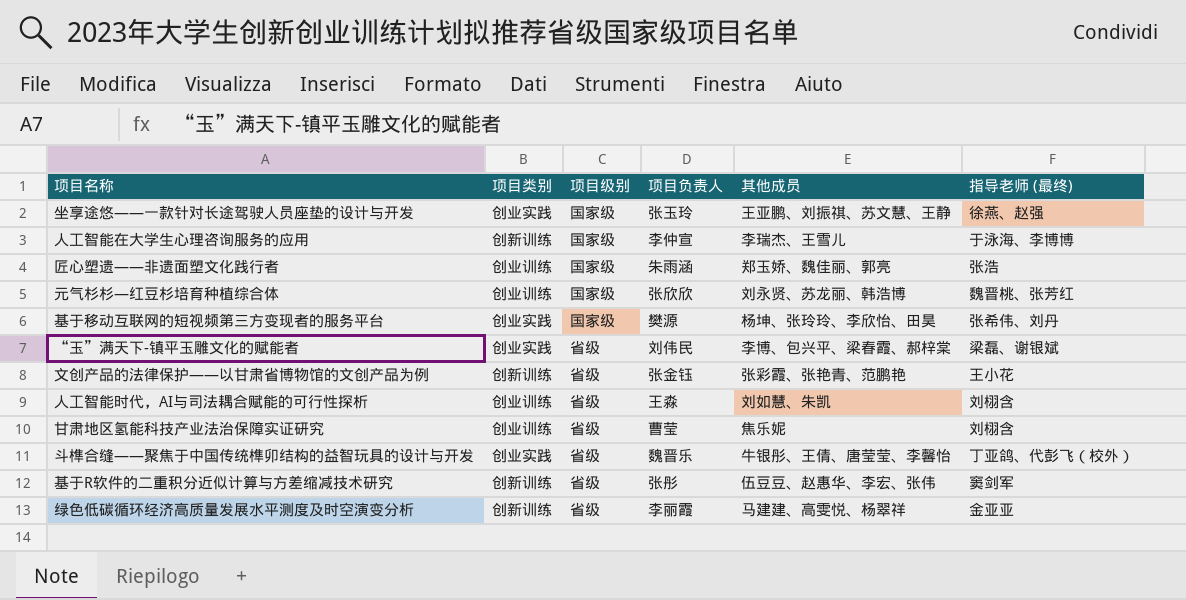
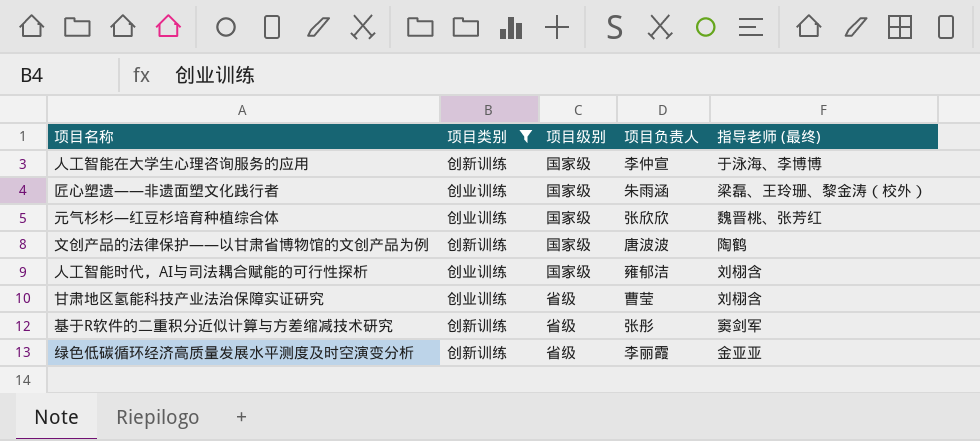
filter: none -> 项目类别 != 创业实践
column 其他成员 | position: 5 -> none
匠心塑遗——非遗面塑文化践行者 | 指导老师 (最终): 张浩 -> 梁磊、王玲珊、黎金涛（校外）
文创产品的法律保护——以甘肃省博物馆的文创产品为例 | 项目级别: 省级 -> 国家级
文创产品的法律保护——以甘肃省博物馆的文创产品为例 | 项目负责人: 张金钰 -> 唐波波
文创产品的法律保护——以甘肃省博物馆的文创产品为例 | 指导老师 (最终): 王小花 -> 陶鹤
人工智能时代，AI与司法耦合赋能的可行性探析 | 项目级别: 省级 -> 国家级
人工智能时代，AI与司法耦合赋能的可行性探析 | 项目负责人: 王淼 -> 雍郁洁

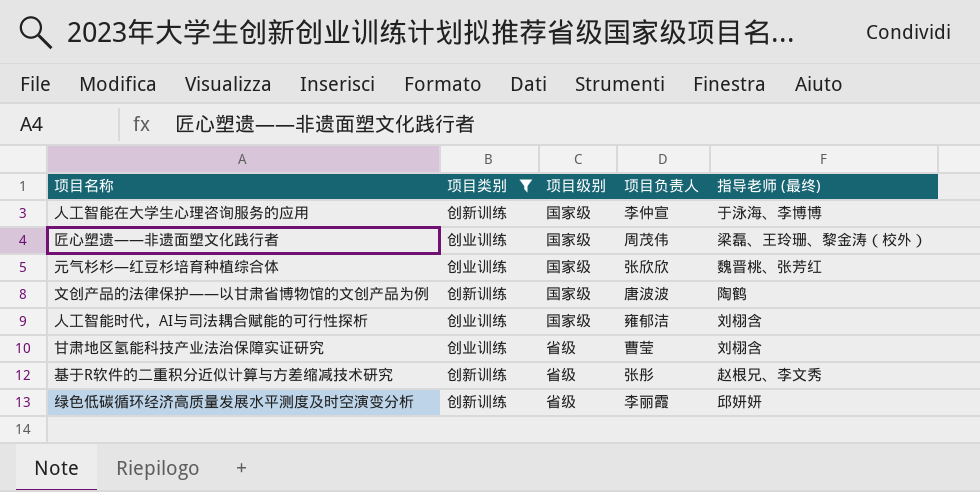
匠心塑遗——非遗面塑文化践行者 | 项目负责人: 朱雨涵 -> 周茂伟
基于R软件的二重积分近似计算与方差缩减技术研究 | 指导老师 (最终): 窦剑军 -> 赵根兄、李文秀
绿色低碳循环经济高质量发展水平测度及时空演变分析 | 指导老师 (最终): 金亚亚 -> 邱妍妍

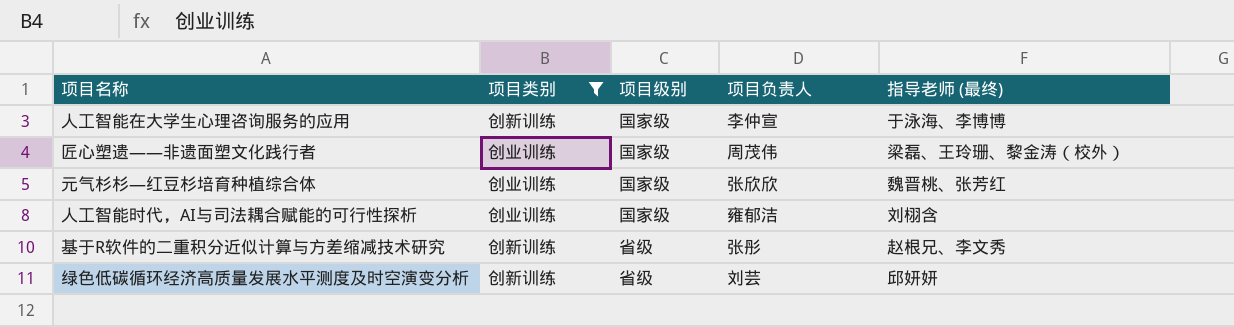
row 文创产品的法律保护——以甘肃省博物馆的文创产品为例: 创新训练 | 国家级 | 唐波波 | 陶鹤 -> none
row 甘肃地区氢能科技产业法治保障实证研究: 创业训练 | 省级 | 曹莹 | 刘栩含 -> none
绿色低碳循环经济高质量发展水平测度及时空演变分析 | 项目负责人: 李丽霞 -> 刘芸

